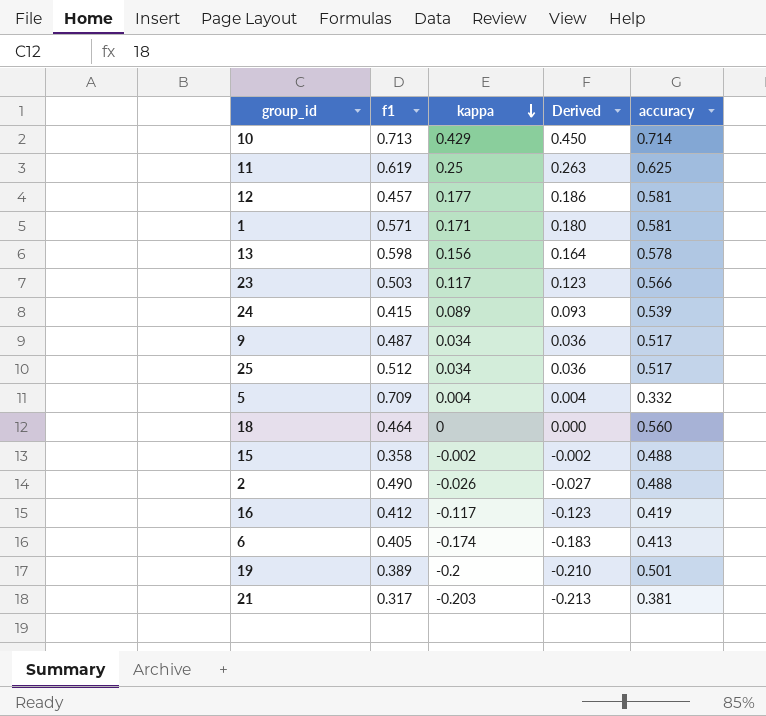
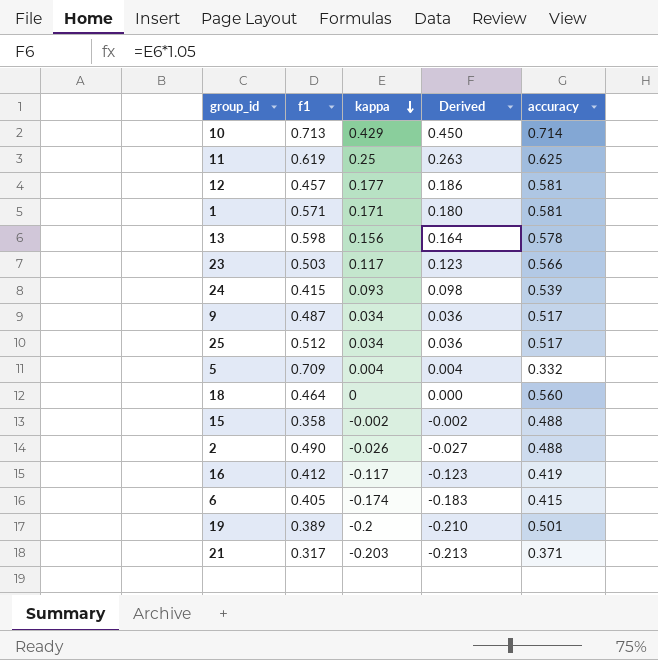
24 | kappa: 0.089 -> 0.093
24 | Derived: 0.093 -> 0.098
6 | accuracy: 0.413 -> 0.415
21 | accuracy: 0.381 -> 0.371

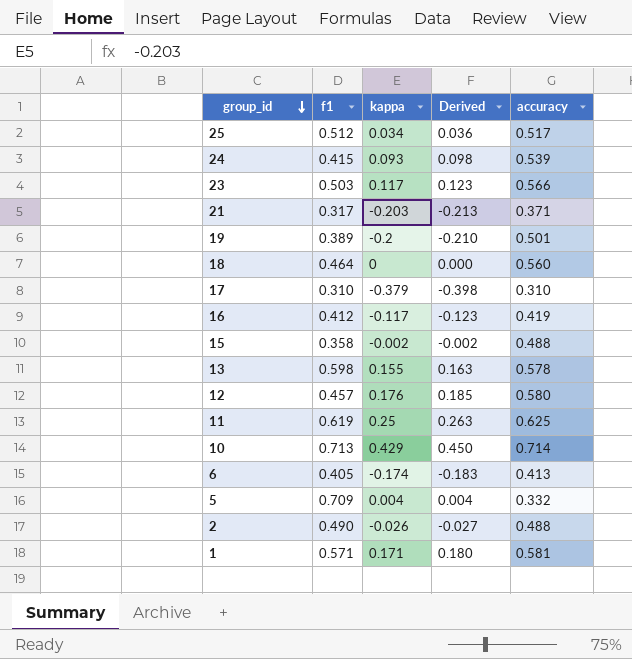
row order: kappa descending -> group_id descending
row 9: 0.487 | 0.034 | 0.036 | 0.517 -> none
row 17: none -> 0.310 | -0.379 | -0.398 | 0.310
13 | kappa: 0.156 -> 0.155
13 | Derived: 0.164 -> 0.163
12 | kappa: 0.177 -> 0.176
12 | Derived: 0.186 -> 0.185
12 | accuracy: 0.581 -> 0.580
6 | accuracy: 0.415 -> 0.413

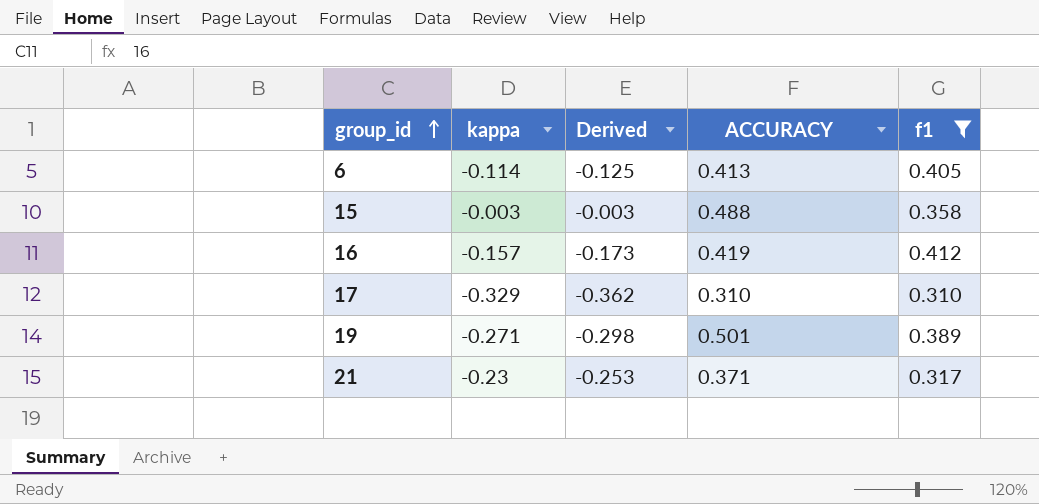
filter: none -> f1 <= 0.412
row order: group_id descending -> group_id ascending
column Derived | formula: [kappa] * 1.05 -> [kappa] * 1.1
column name: accuracy -> ACCURACY
column f1 | position: 2 -> 5
6 | kappa: -0.174 -> -0.114
15 | kappa: -0.002 -> -0.003
16 | kappa: -0.117 -> -0.157
17 | kappa: -0.379 -> -0.329
19 | kappa: -0.2 -> -0.271
21 | kappa: -0.203 -> -0.23

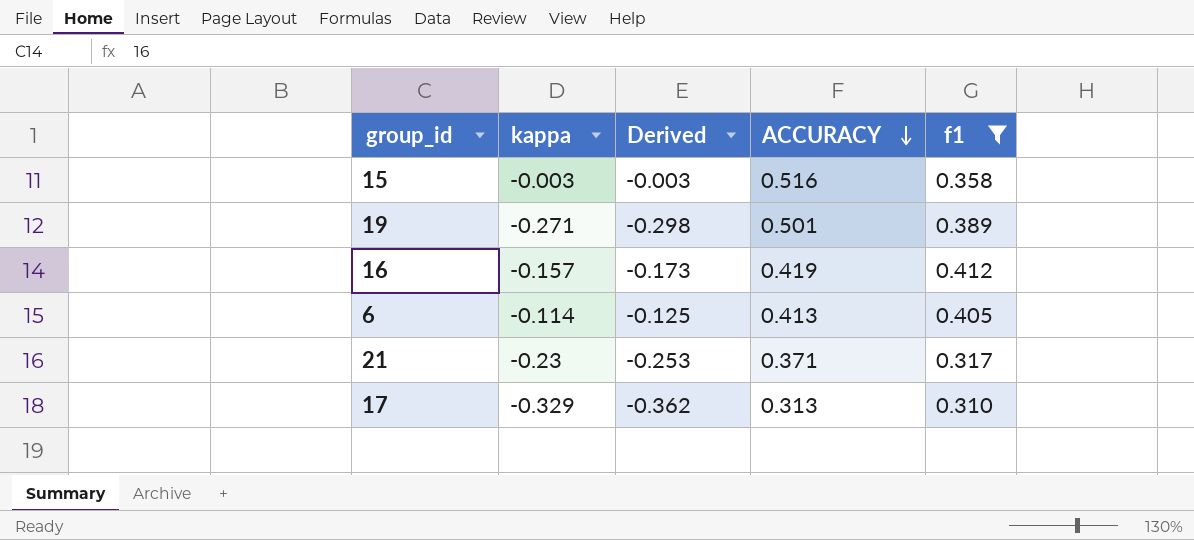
row order: group_id ascending -> ACCURACY descending
15 | ACCURACY: 0.488 -> 0.516
17 | ACCURACY: 0.310 -> 0.313

